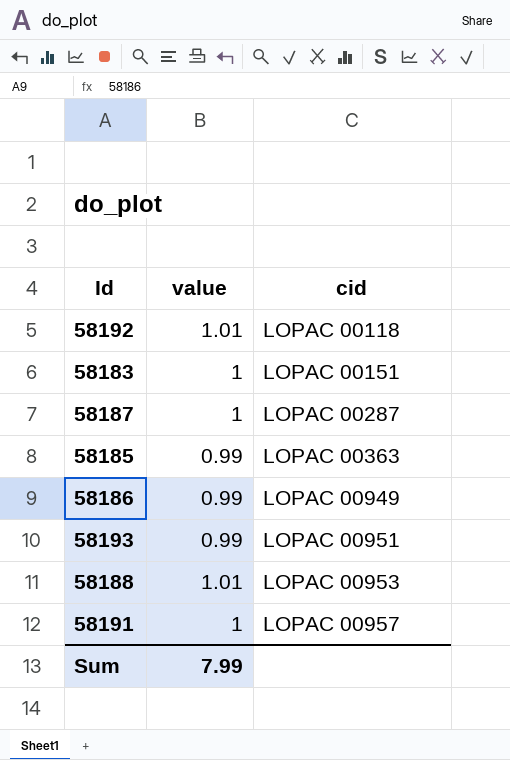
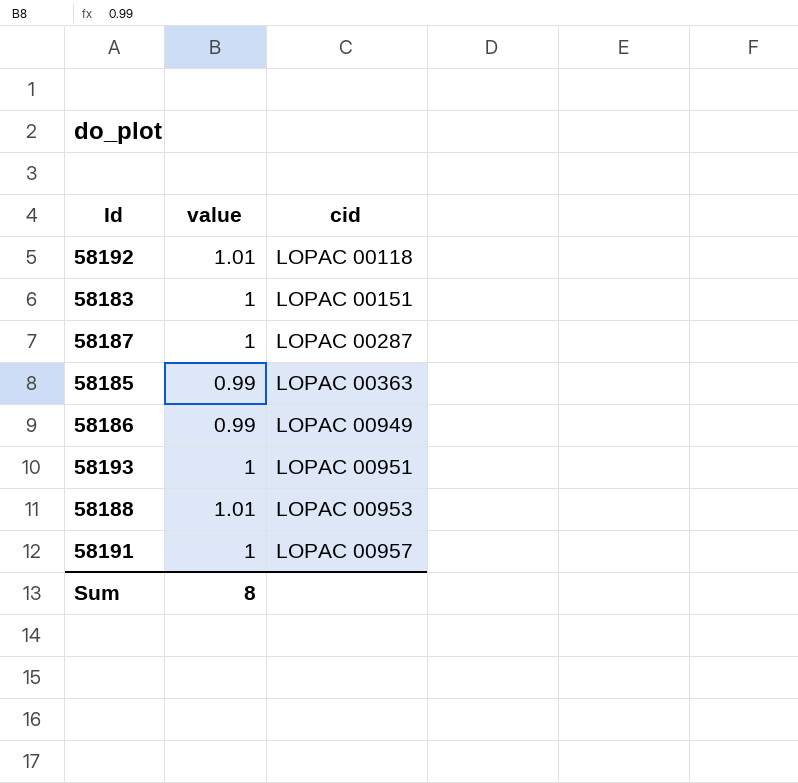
58193 | value: 0.99 -> 1
Sum | value: 7.99 -> 8

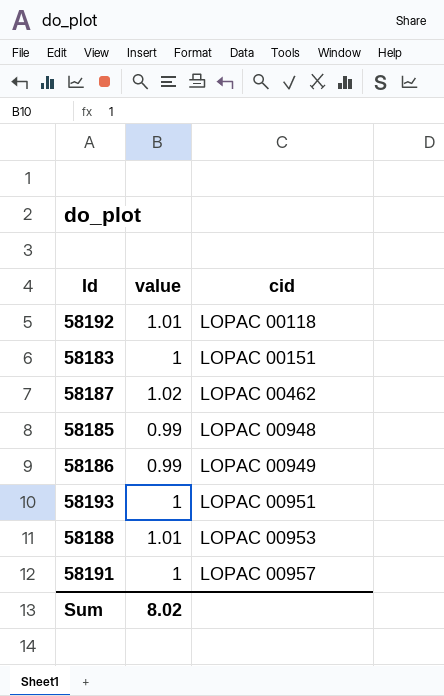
58187 | value: 1 -> 1.02
58187 | cid: LOPAC 00287 -> LOPAC 00462
58185 | cid: LOPAC 00363 -> LOPAC 00948
Sum | value: 8 -> 8.02

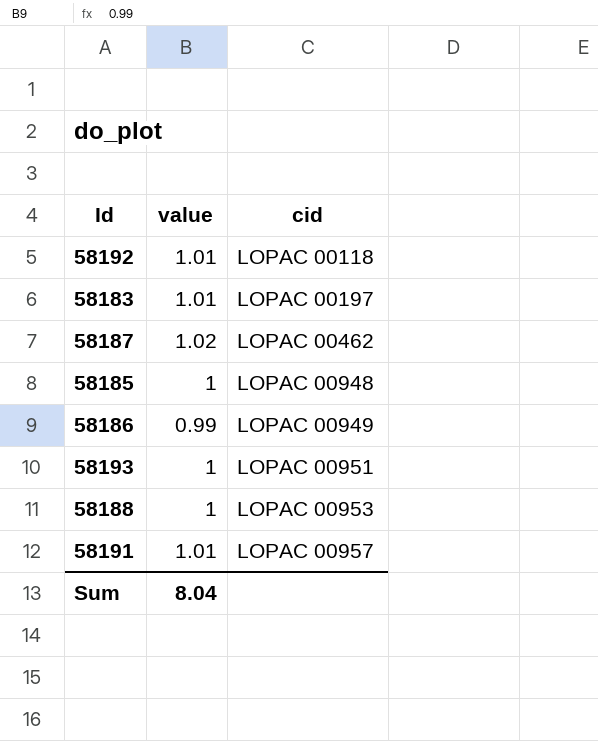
58183 | value: 1 -> 1.01
58183 | cid: LOPAC 00151 -> LOPAC 00197
58185 | value: 0.99 -> 1
58188 | value: 1.01 -> 1
58191 | value: 1 -> 1.01
Sum | value: 8.02 -> 8.04

